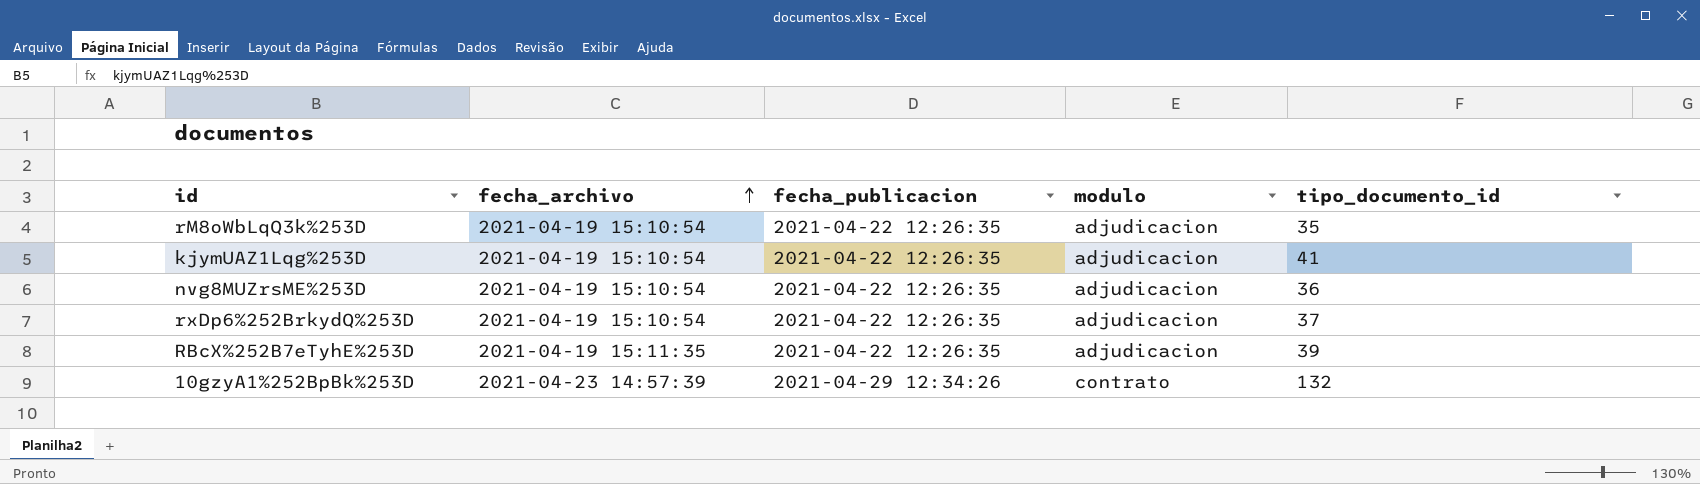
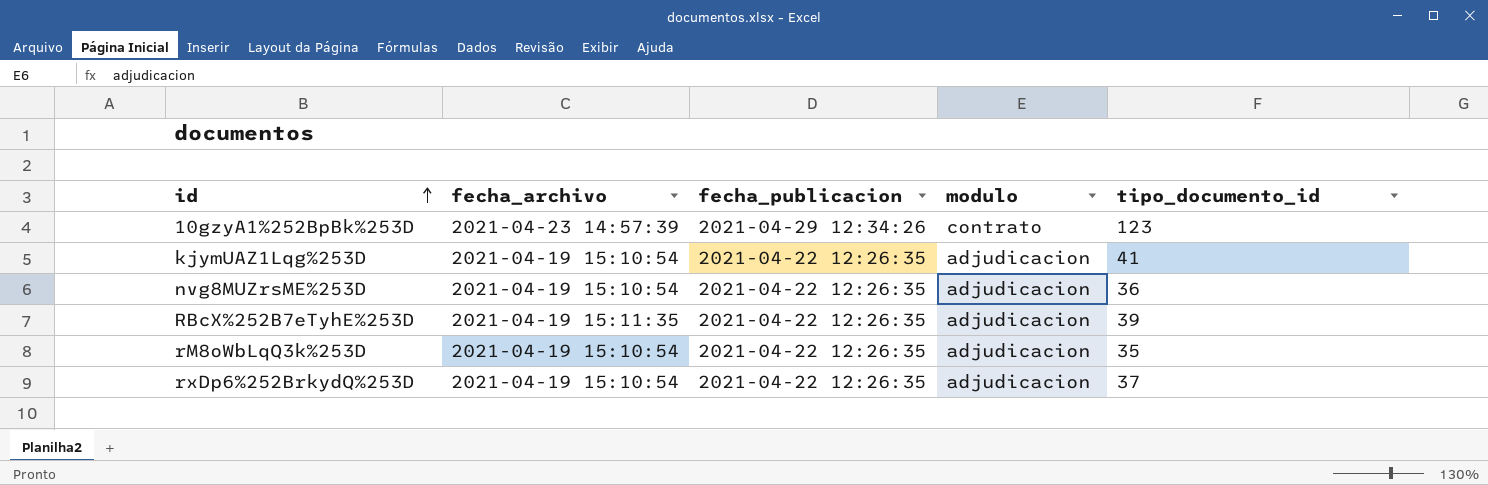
row order: fecha_archivo ascending -> id ascending
10gzyA1%252BpBk%253D | tipo_documento_id: 132 -> 123

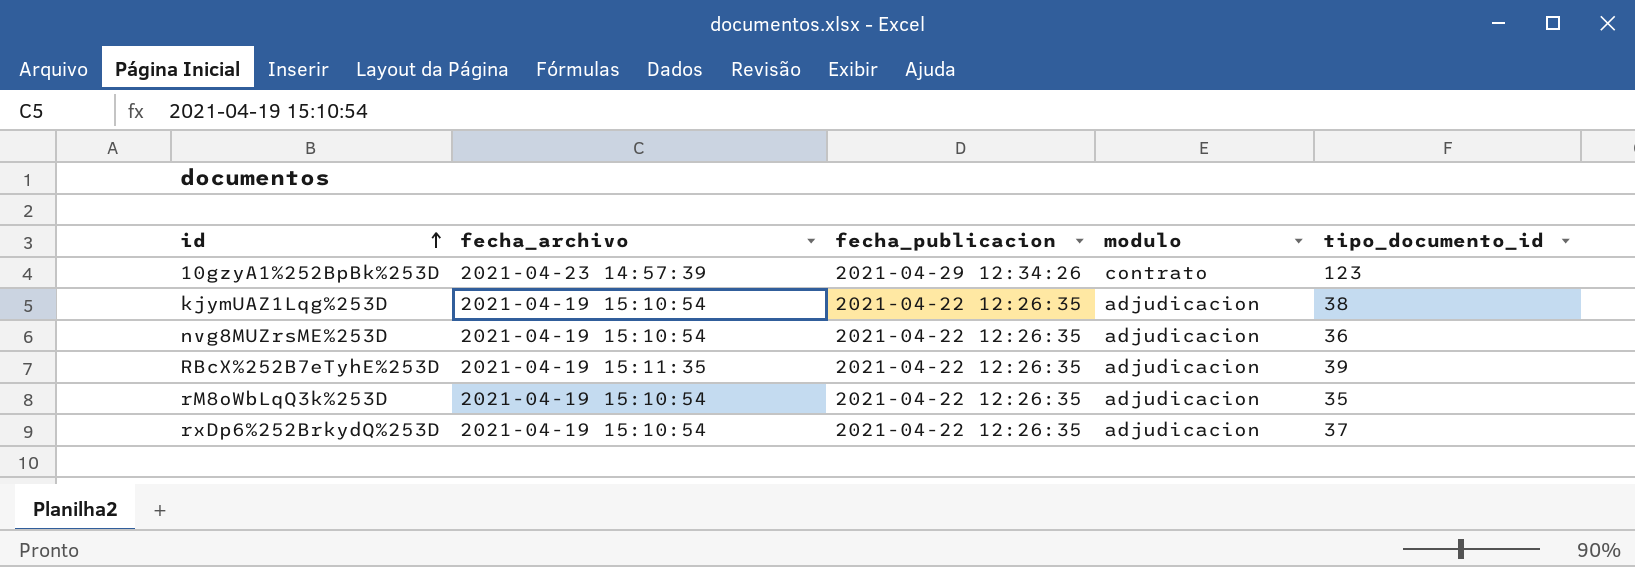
kjymUAZ1Lqg%253D | tipo_documento_id: 41 -> 38

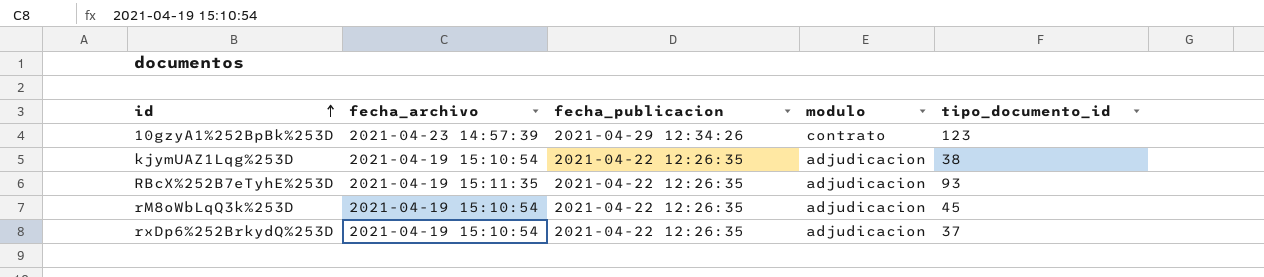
row nvg8MUZrsME%253D: 2021-04-19 15:10:54 | 2021-04-22 12:26:35 | adjudicacion | 36 -> none
RBcX%252B7eTyhE%253D | tipo_documento_id: 39 -> 93
rM8oWbLqQ3k%253D | tipo_documento_id: 35 -> 45

